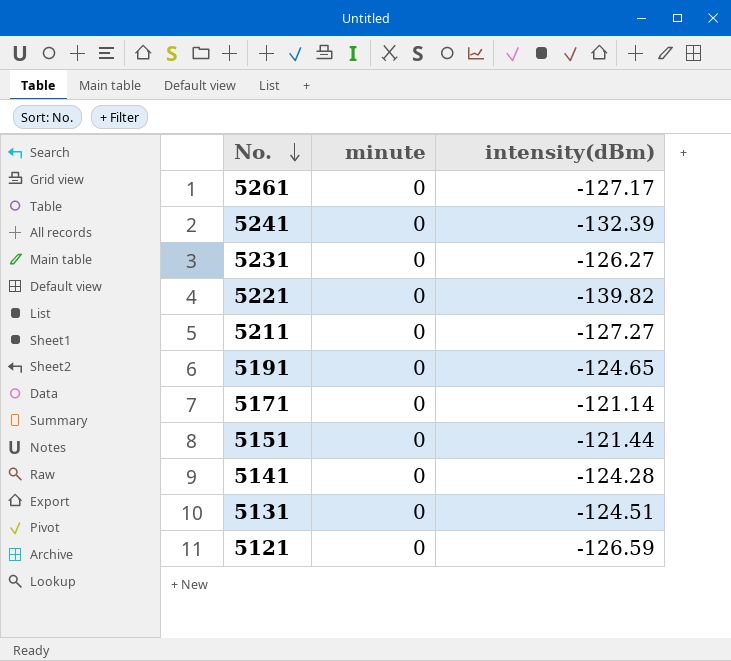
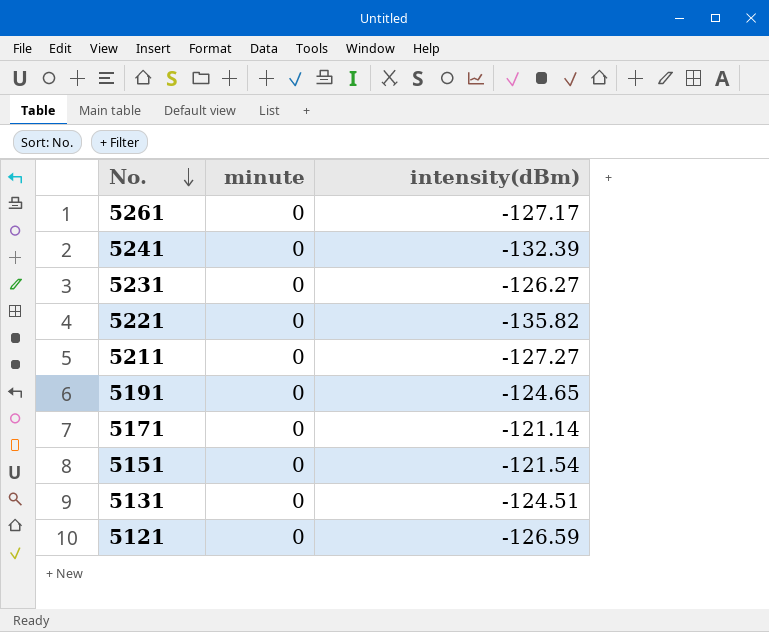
row 5141: 0 | -124.28 -> none
5221 | intensity(dBm): -139.82 -> -135.82
5151 | intensity(dBm): -121.44 -> -121.54

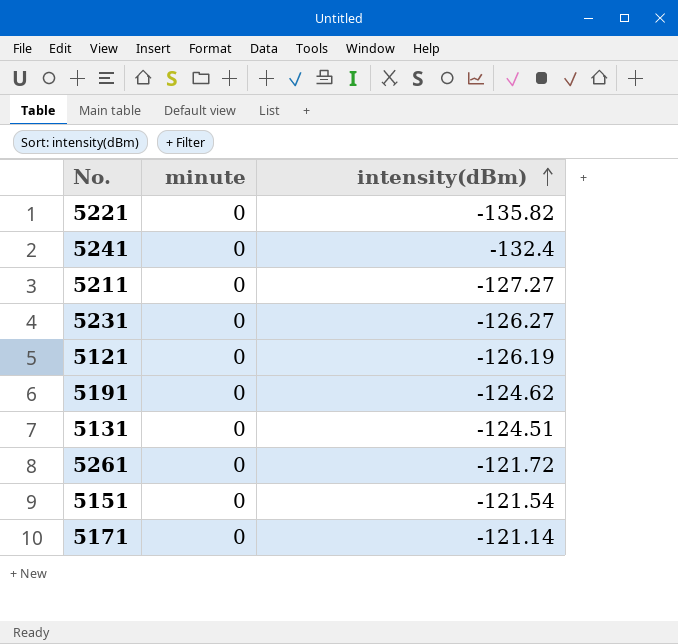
row order: No. descending -> intensity(dBm) ascending
5241 | intensity(dBm): -132.39 -> -132.4
5121 | intensity(dBm): -126.59 -> -126.19
5191 | intensity(dBm): -124.65 -> -124.62
5261 | intensity(dBm): -127.17 -> -121.72

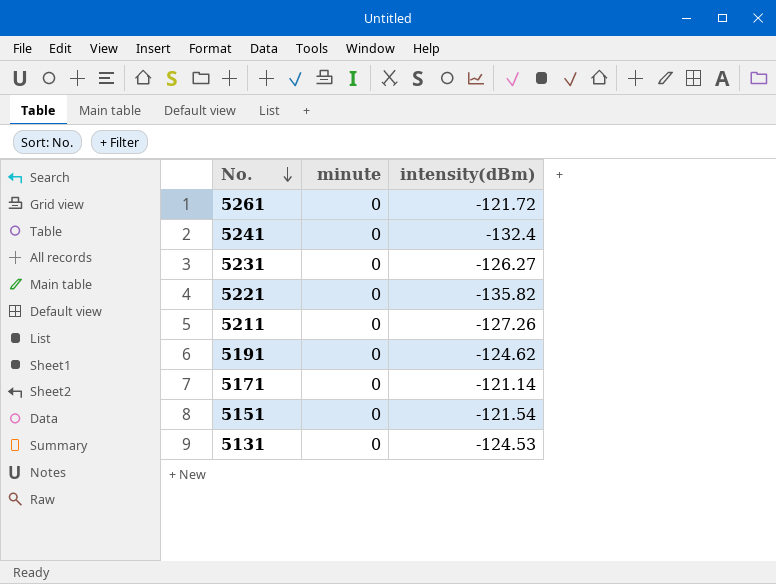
row order: intensity(dBm) ascending -> No. descending
row 5121: 0 | -126.19 -> none
5211 | intensity(dBm): -127.27 -> -127.26
5131 | intensity(dBm): -124.51 -> -124.53

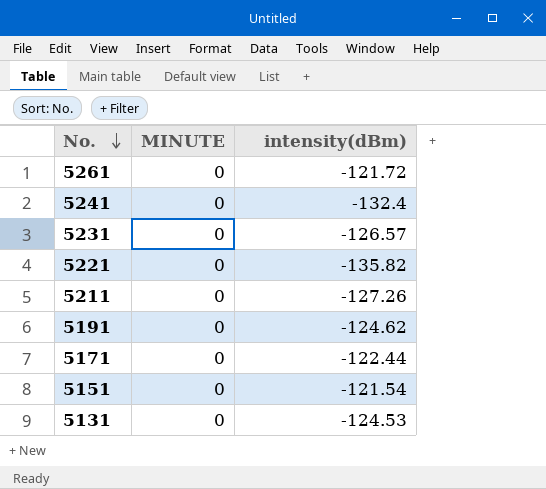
column name: minute -> MINUTE
5231 | intensity(dBm): -126.27 -> -126.57
5171 | intensity(dBm): -121.14 -> -122.44

